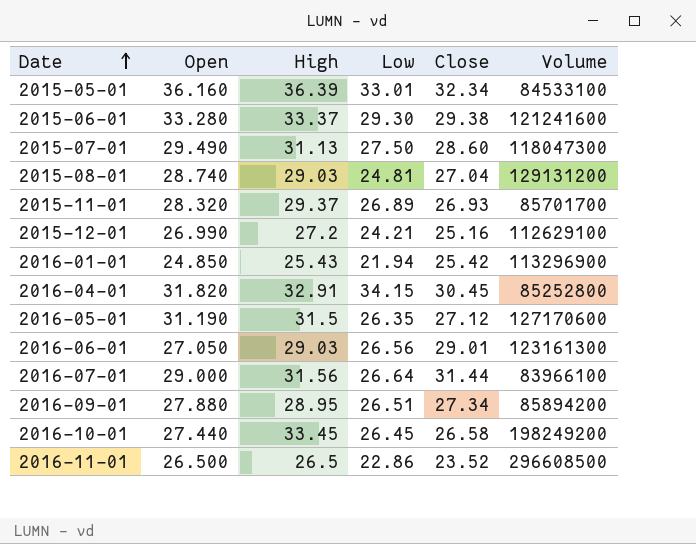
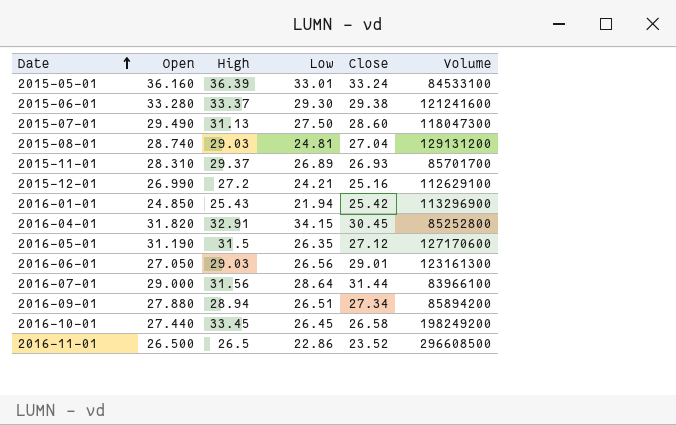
2015-05-01 | Close: 32.34 -> 33.24
2015-11-01 | Open: 28.320 -> 28.310
2016-07-01 | Low: 26.64 -> 28.64
2016-09-01 | High: 28.95 -> 28.94

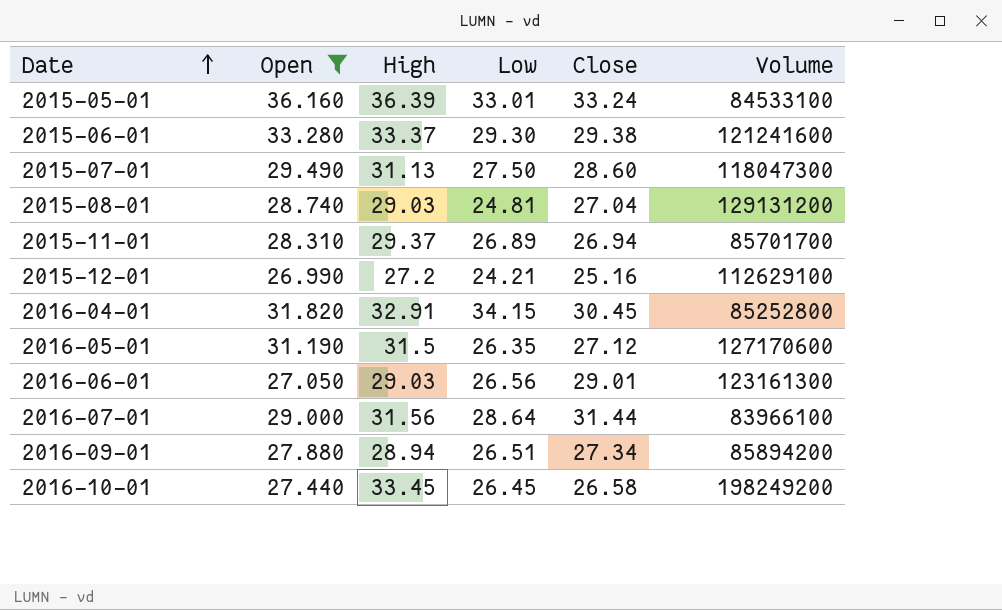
filter: none -> Open >= 26.990
2015-11-01 | Close: 26.93 -> 26.94

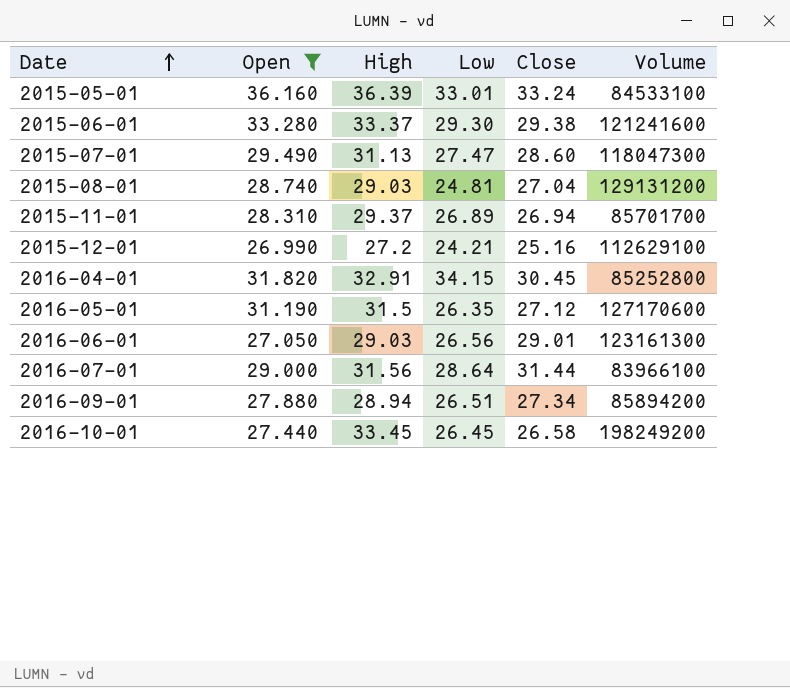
2015-07-01 | Low: 27.50 -> 27.47

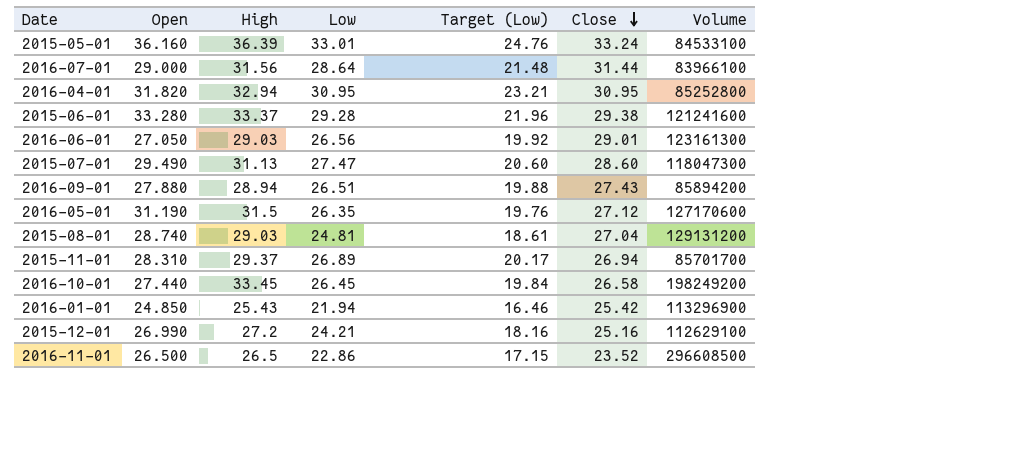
filter: Open >= 26.990 -> none
row order: Date ascending -> Close descending
column Target (Low) | formula: none -> [Low] * 0.75
2016-04-01 | High: 32.91 -> 32.94
2016-04-01 | Low: 34.15 -> 30.95
2016-04-01 | Close: 30.45 -> 30.95
2015-06-01 | Low: 29.30 -> 29.28
2016-09-01 | Close: 27.34 -> 27.43

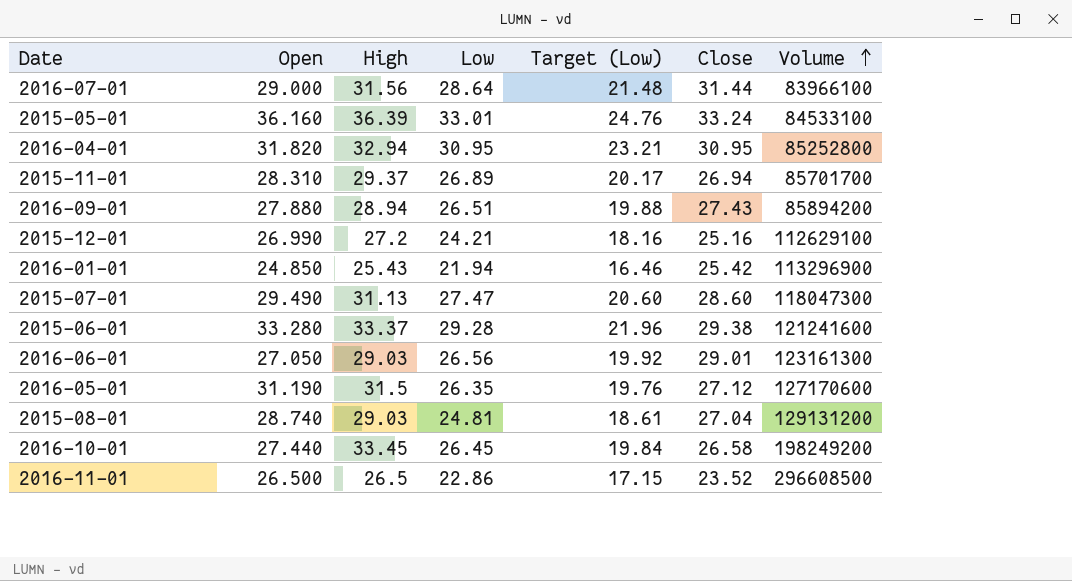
row order: Close descending -> Volume ascending

